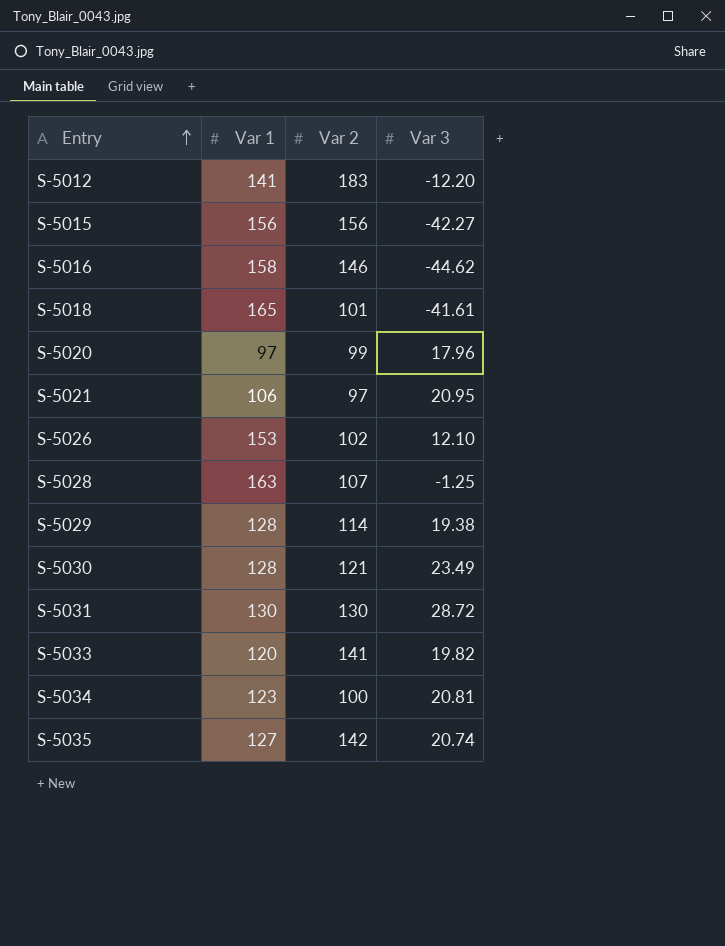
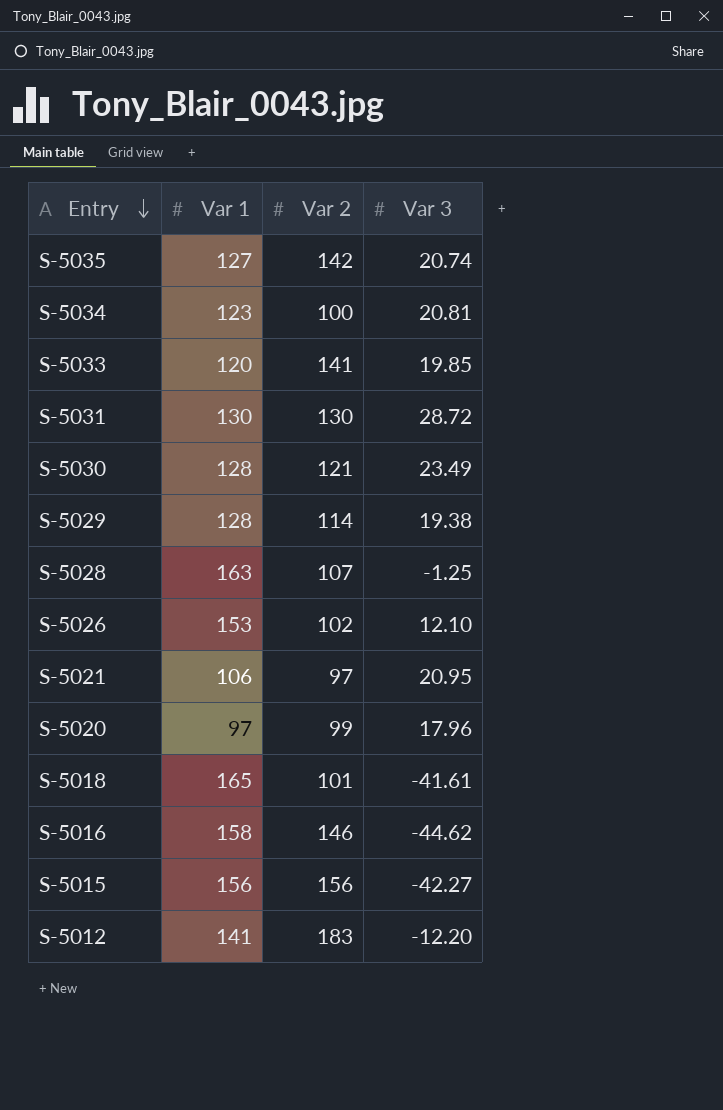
row order: Entry ascending -> Entry descending
S-5033 | Var 3: 19.82 -> 19.85

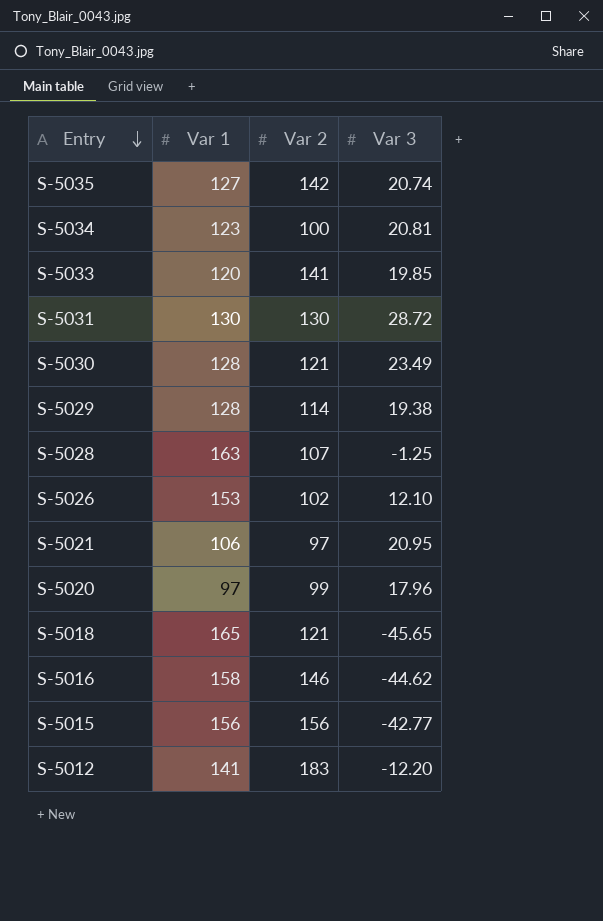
S-5018 | Var 2: 101 -> 121
S-5018 | Var 3: -41.61 -> -45.65
S-5015 | Var 3: -42.27 -> -42.77

